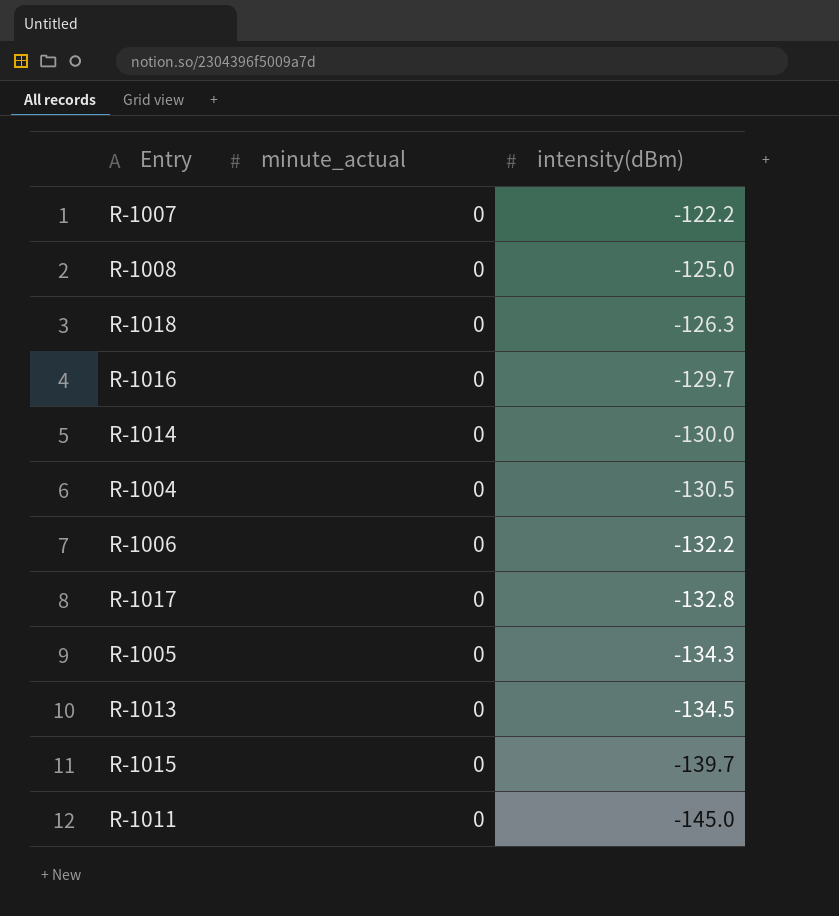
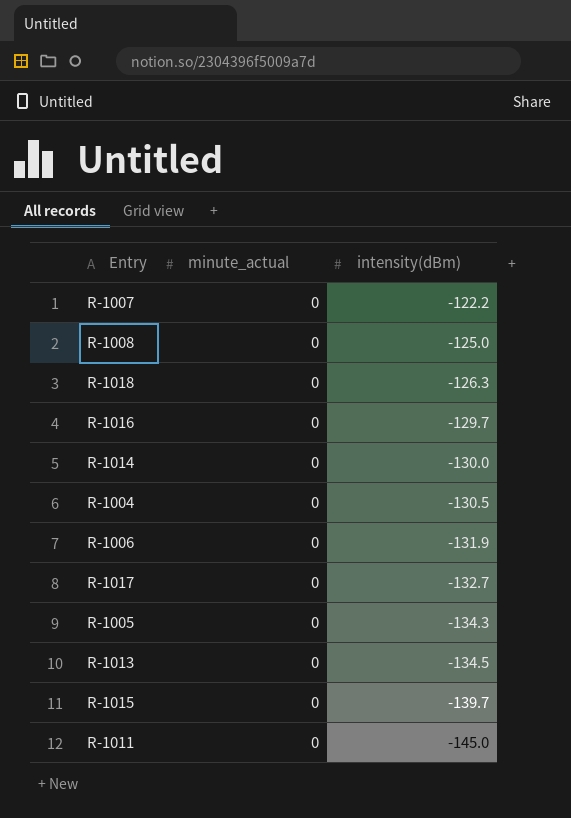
R-1006 | intensity(dBm): -132.2 -> -131.9
R-1017 | intensity(dBm): -132.8 -> -132.7

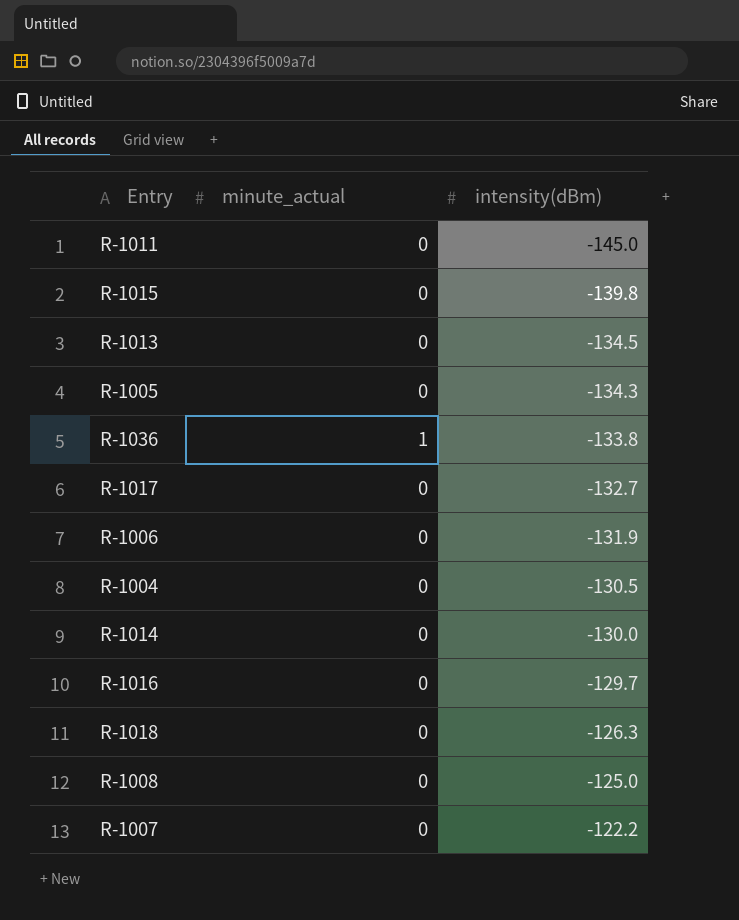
row order: intensity(dBm) descending -> intensity(dBm) ascending
R-1015 | intensity(dBm): -139.7 -> -139.8
row R-1036: none -> 1 | -133.8

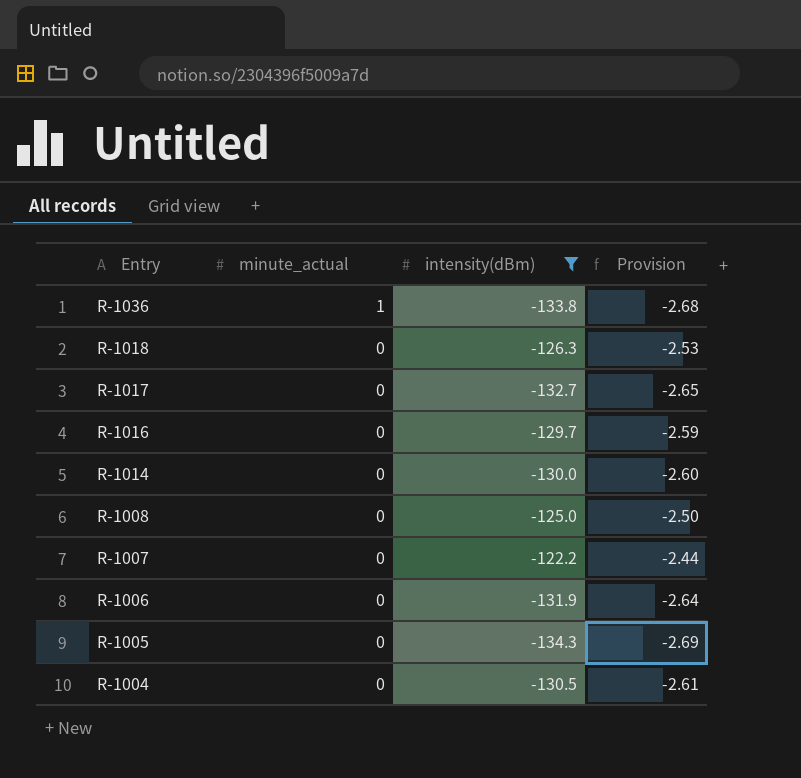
filter: none -> intensity(dBm) >= -134.3
row order: intensity(dBm) ascending -> Entry descending
column Provision | formula: none -> [intensity(dBm)] * 0.02

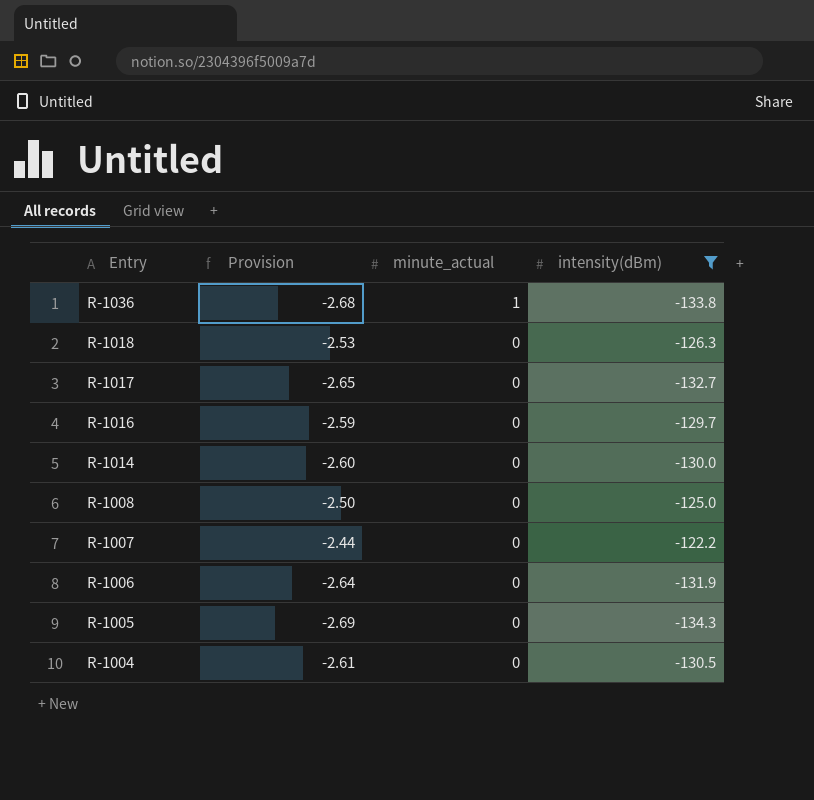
column Provision | position: 4 -> 2

